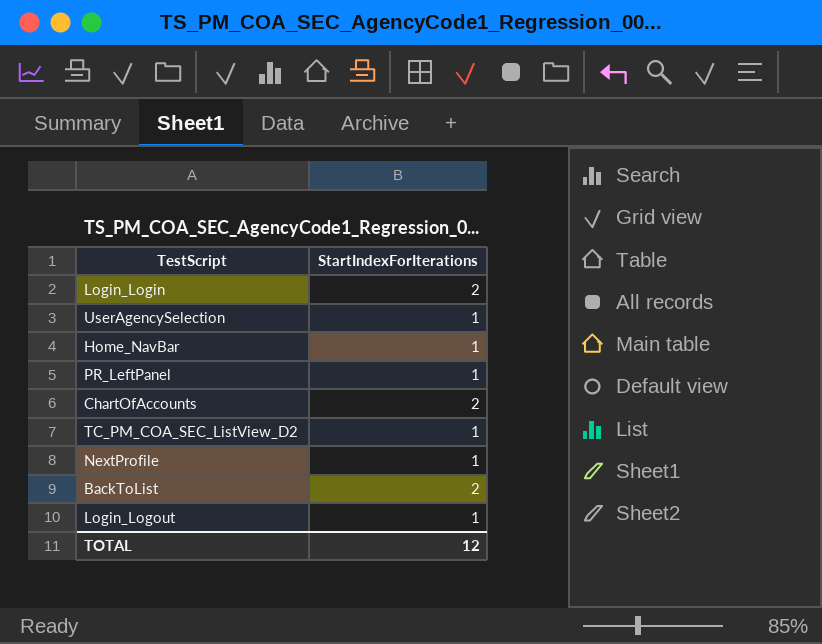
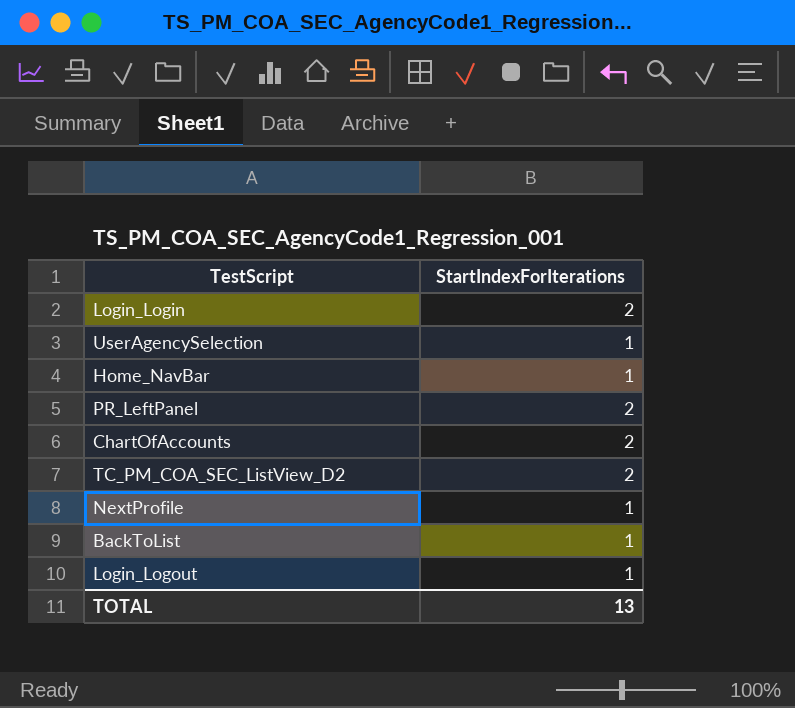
PR_LeftPanel | StartIndexForIterations: 1 -> 2
TC_PM_COA_SEC_ListView_D2 | StartIndexForIterations: 1 -> 2
BackToList | StartIndexForIterations: 2 -> 1
TOTAL | StartIndexForIterations: 12 -> 13

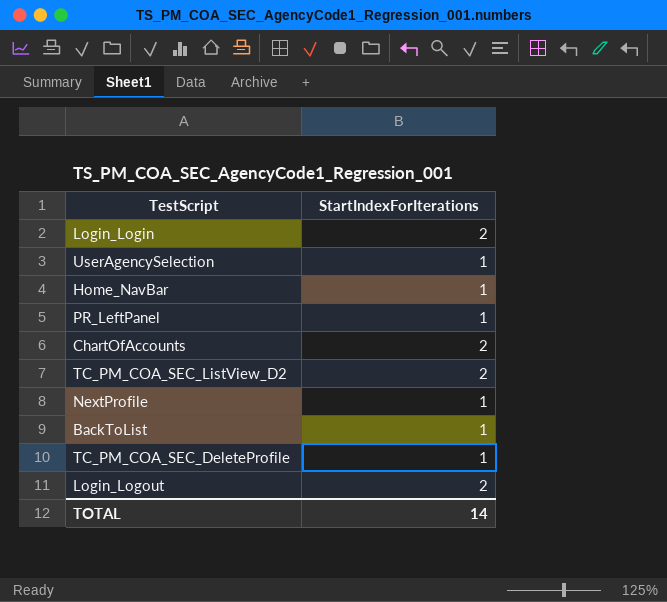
PR_LeftPanel | StartIndexForIterations: 2 -> 1
row TC_PM_COA_SEC_DeleteProfile: none -> 1
Login_Logout | StartIndexForIterations: 1 -> 2
TOTAL | StartIndexForIterations: 13 -> 14

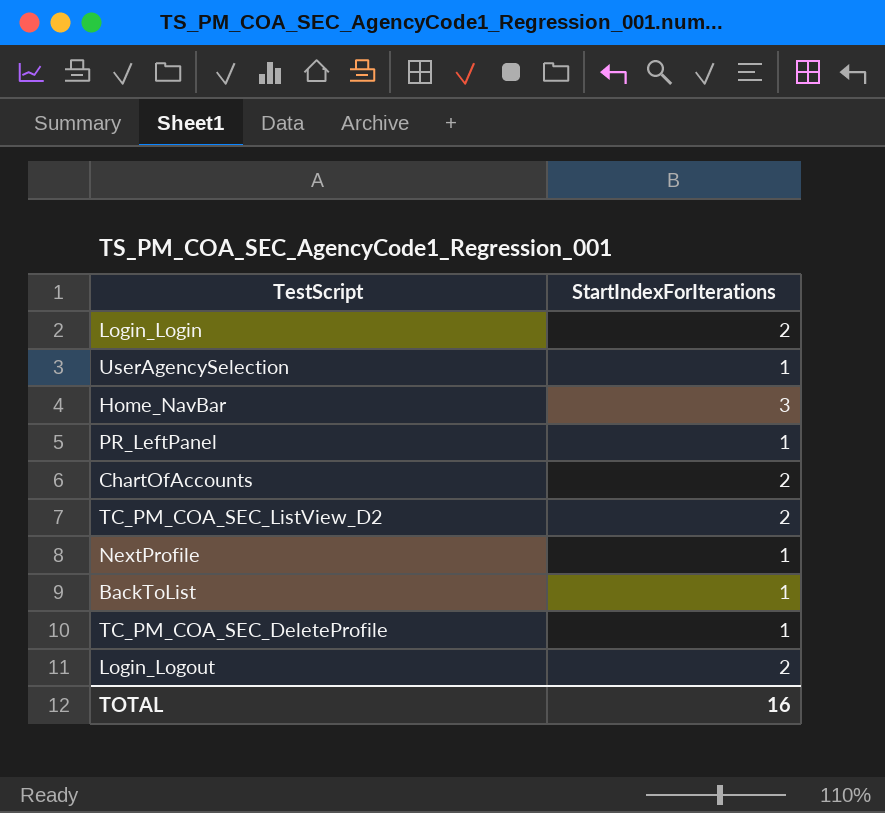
Home_NavBar | StartIndexForIterations: 1 -> 3
TOTAL | StartIndexForIterations: 14 -> 16

